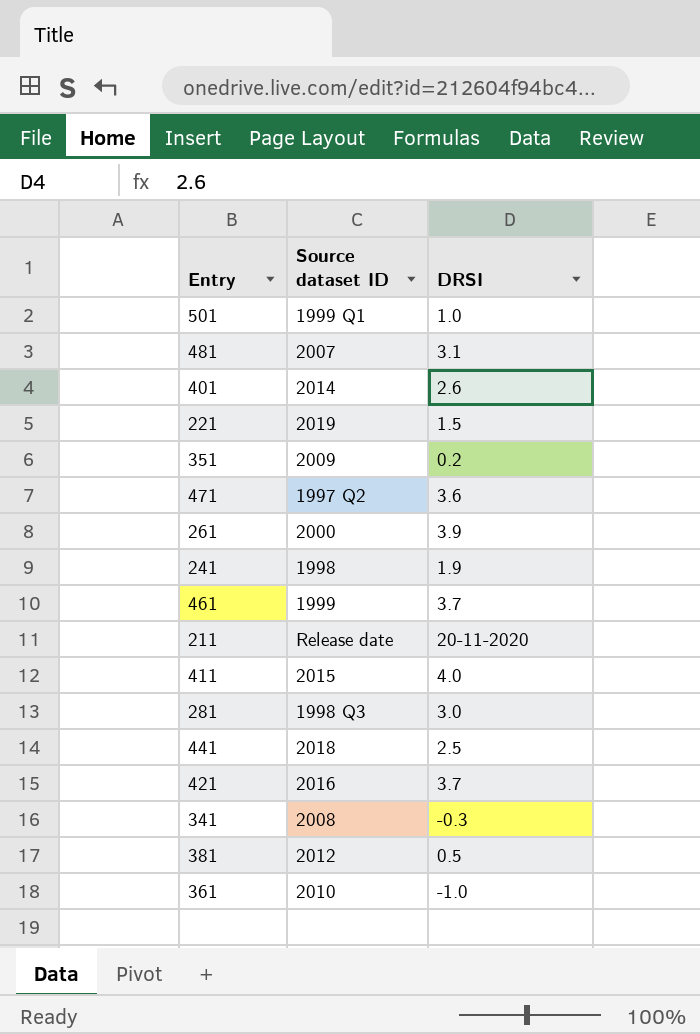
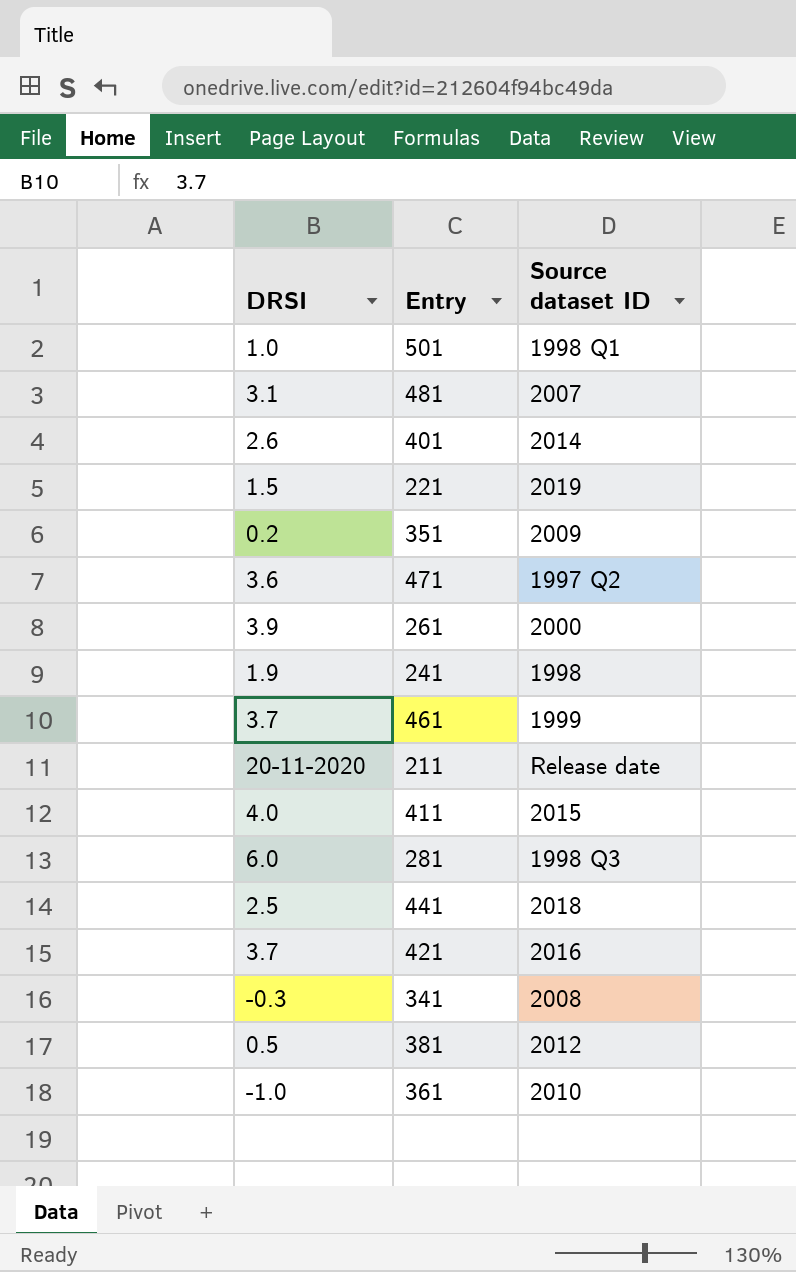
column DRSI | position: 3 -> 1
501 | Source dataset ID: 1999 Q1 -> 1998 Q1
281 | DRSI: 3.0 -> 6.0

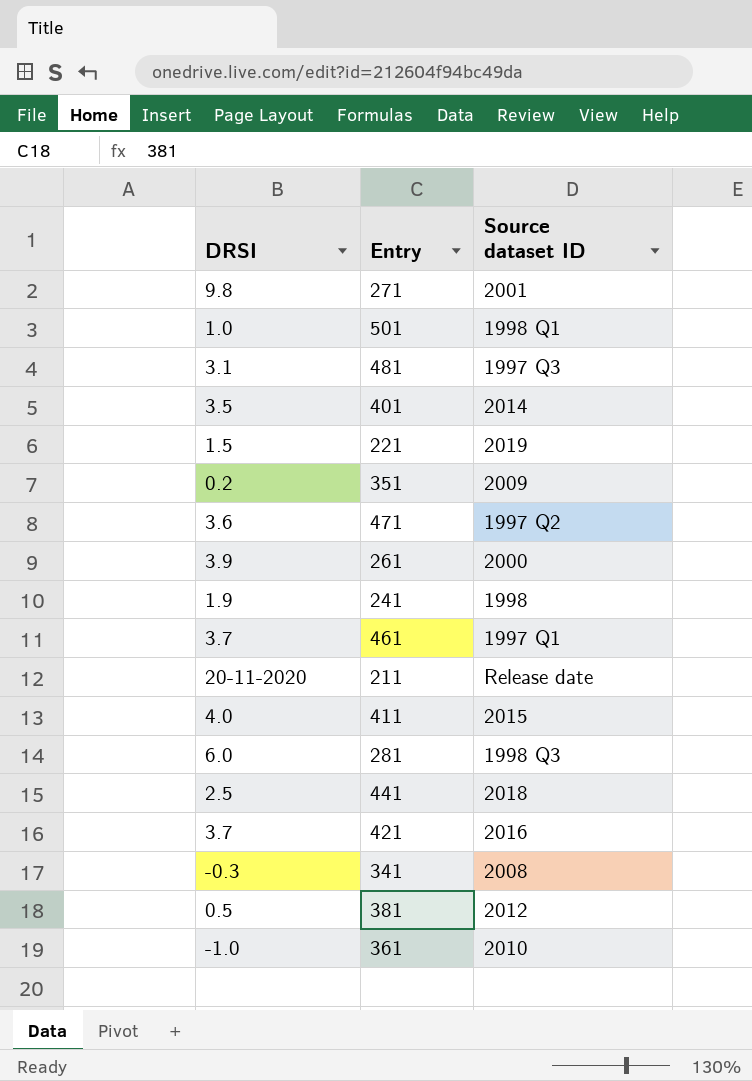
row 271: none -> 9.8 | 2001
481 | Source dataset ID: 2007 -> 1997 Q3
401 | DRSI: 2.6 -> 3.5
461 | Source dataset ID: 1999 -> 1997 Q1

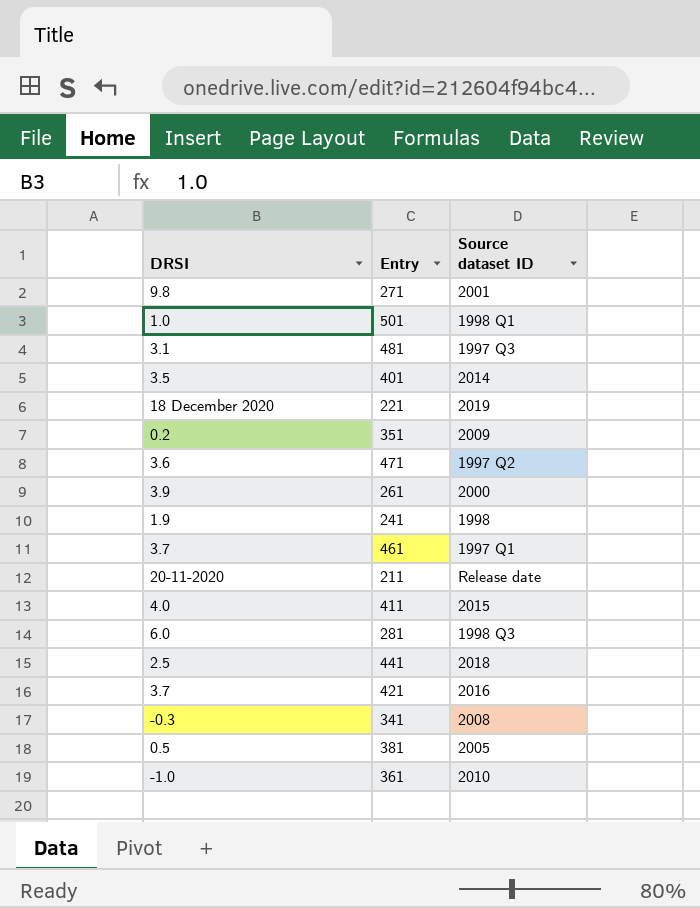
221 | DRSI: 1.5 -> 18 December 2020
381 | Source dataset ID: 2012 -> 2005

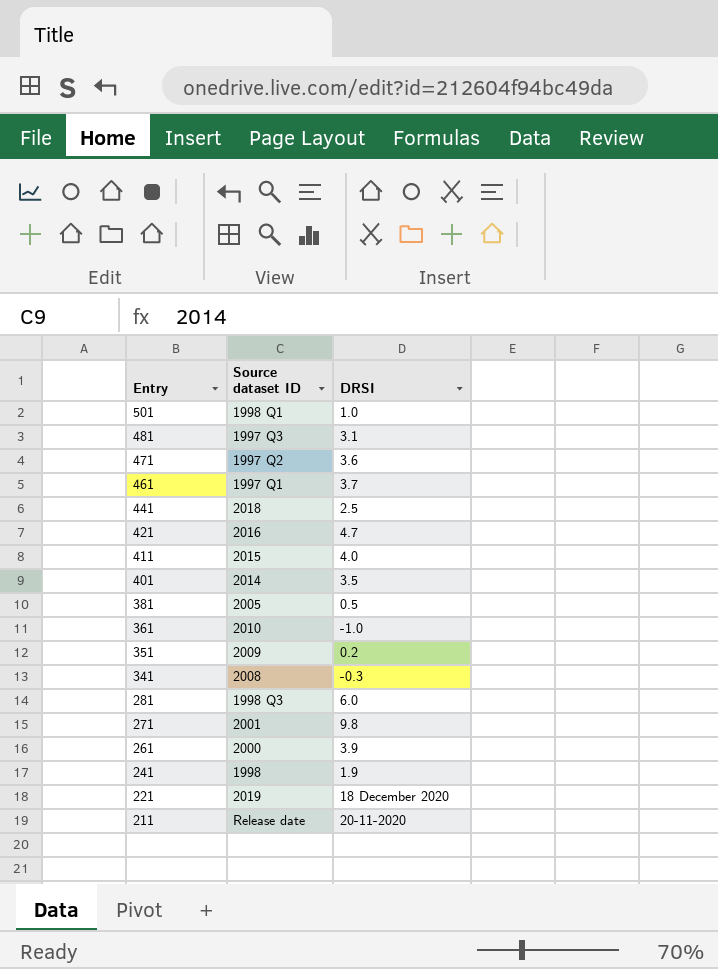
row order: none -> Entry descending
column DRSI | position: 1 -> 3
421 | DRSI: 3.7 -> 4.7

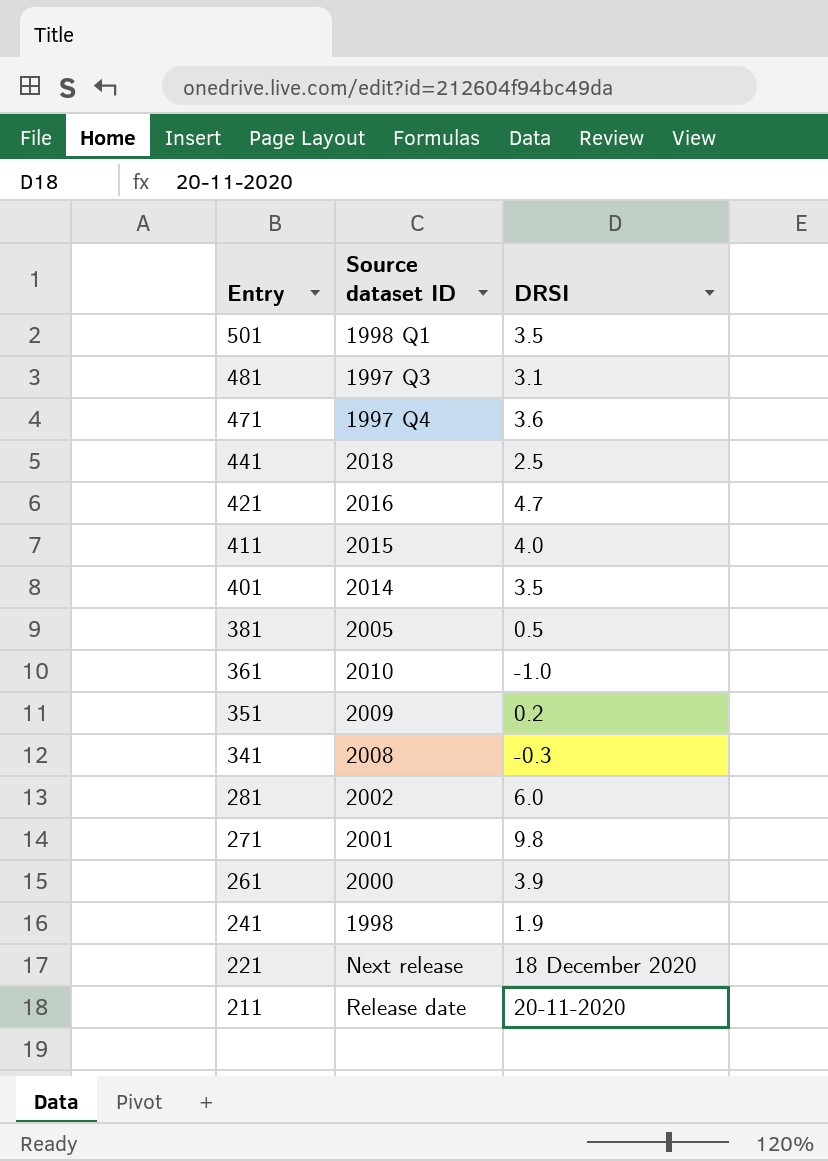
row 461: 1997 Q1 | 3.7 -> none
501 | DRSI: 1.0 -> 3.5
471 | Source dataset ID: 1997 Q2 -> 1997 Q4
281 | Source dataset ID: 1998 Q3 -> 2002
221 | Source dataset ID: 2019 -> Next release

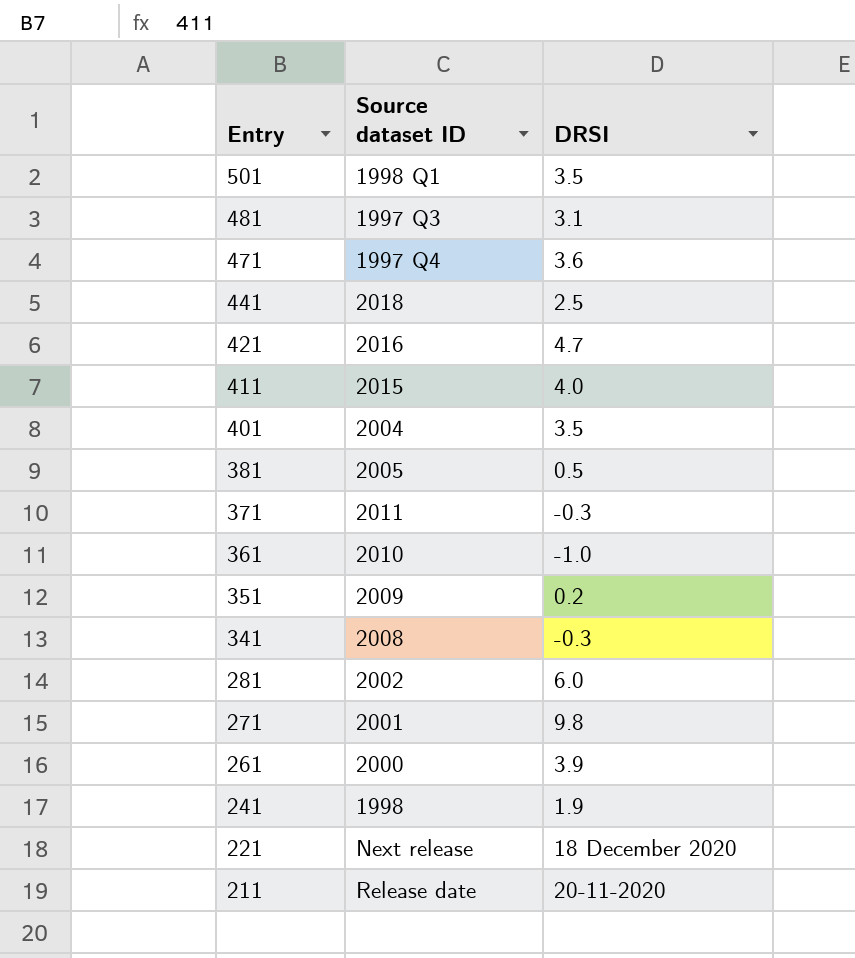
401 | Source dataset ID: 2014 -> 2004
row 371: none -> 2011 | -0.3

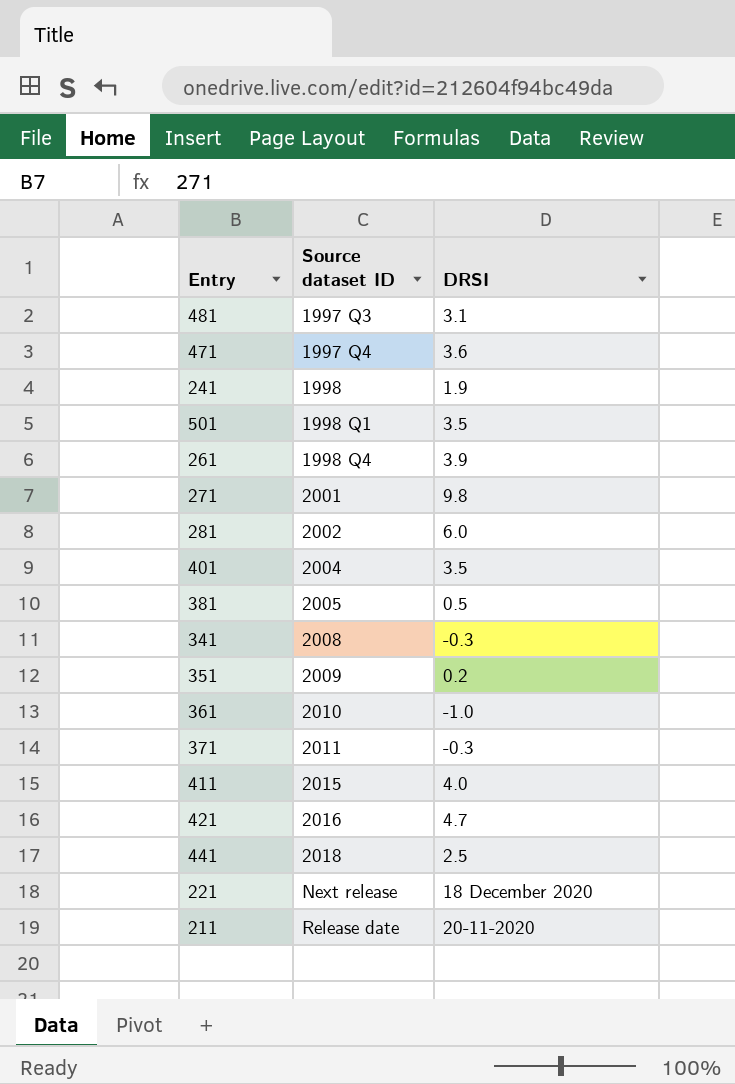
row order: Entry descending -> Source dataset ID ascending
261 | Source dataset ID: 2000 -> 1998 Q4

